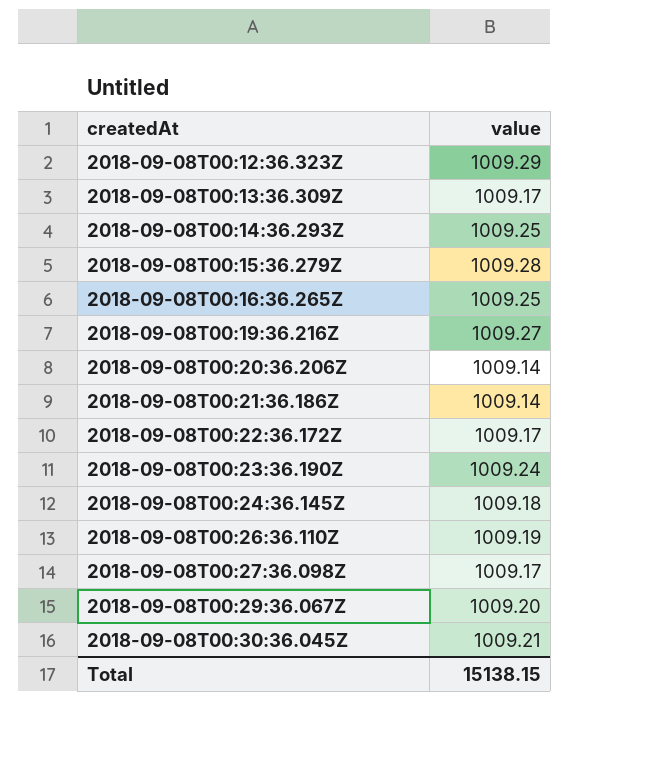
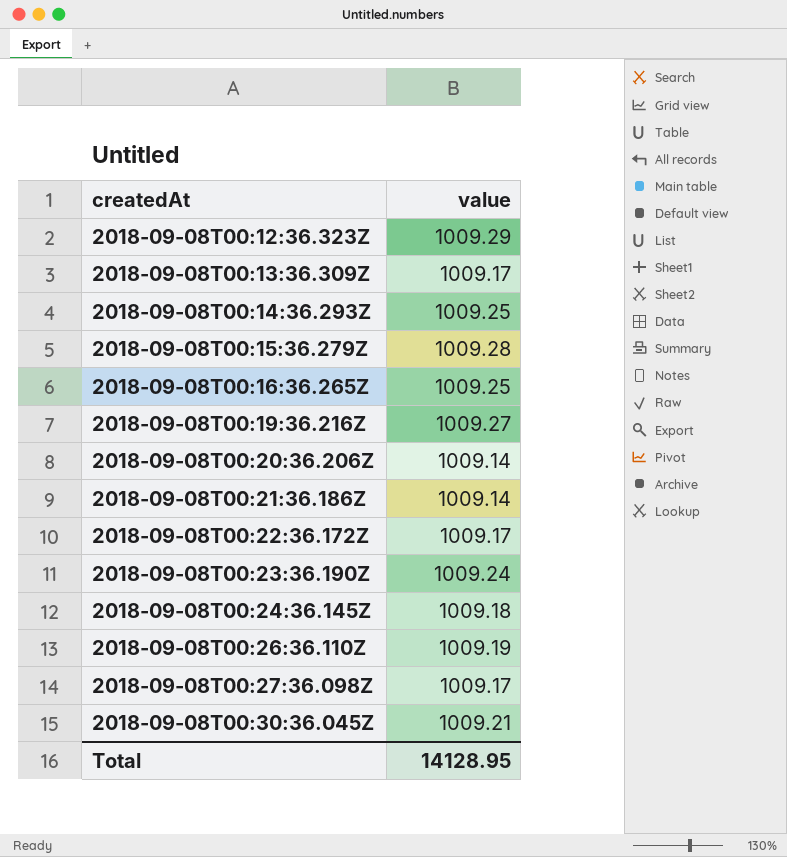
row 2018-09-08T00:29:36.067Z: 1009.20 -> none
Total | value: 15138.15 -> 14128.95

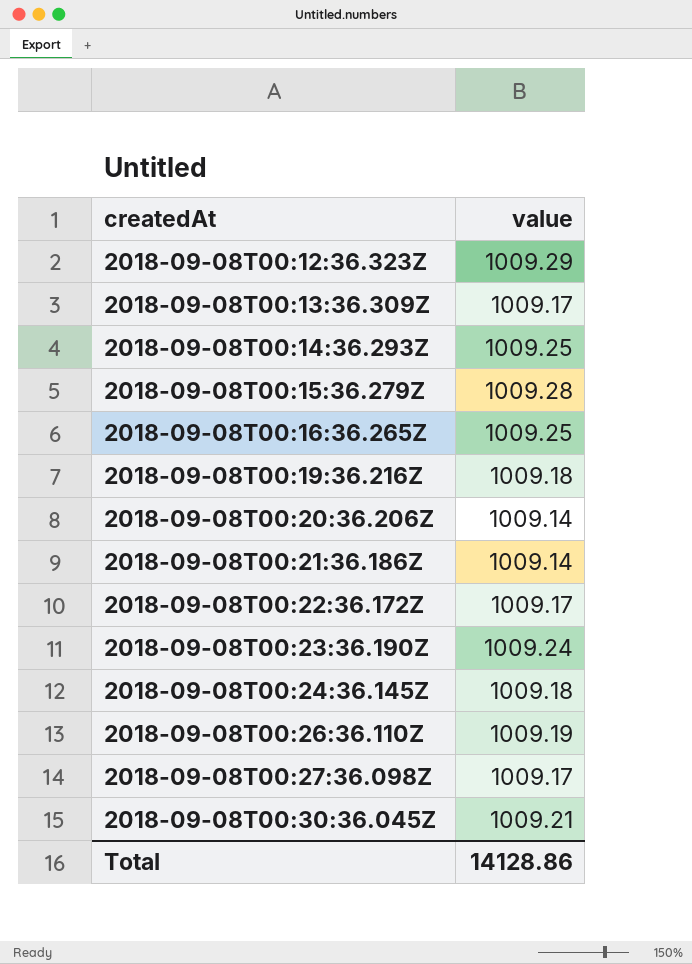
2018-09-08T00:19:36.216Z | value: 1009.27 -> 1009.18
Total | value: 14128.95 -> 14128.86

